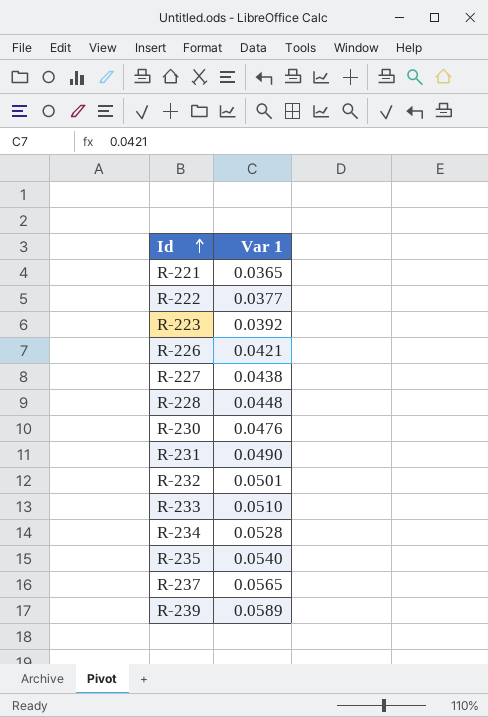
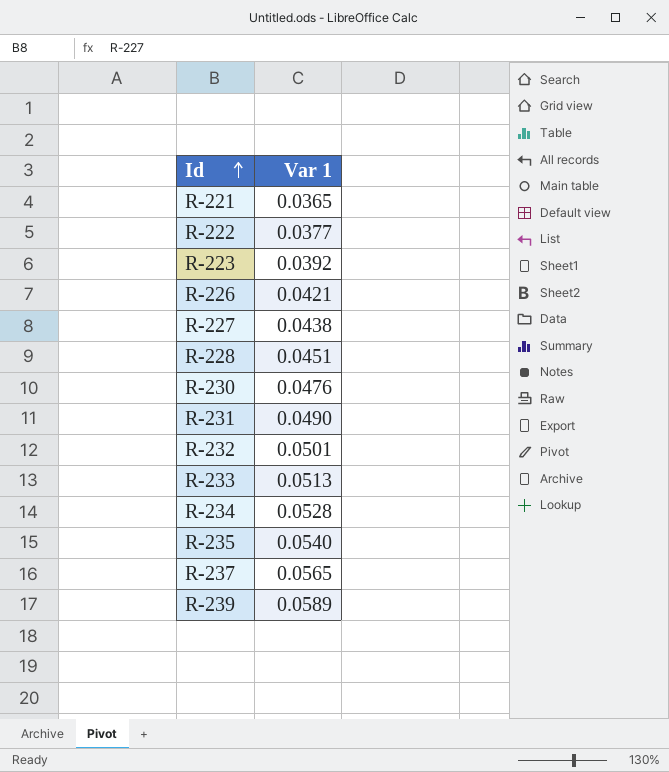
R-228 | Var 1: 0.0448 -> 0.0451
R-233 | Var 1: 0.0510 -> 0.0513

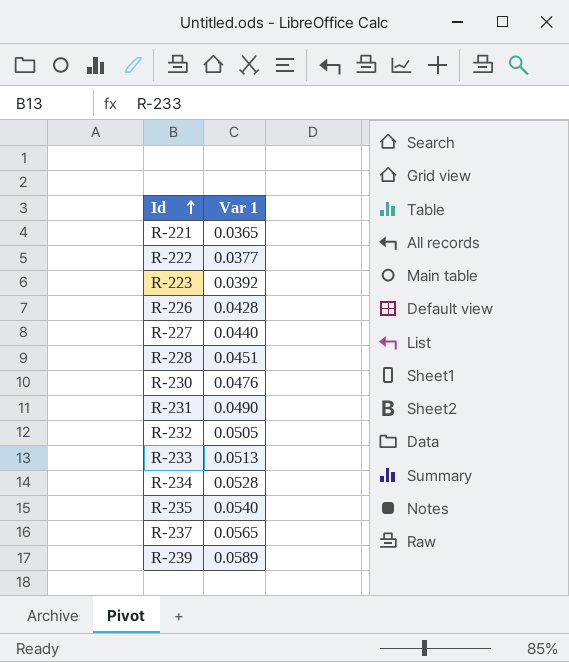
R-226 | Var 1: 0.0421 -> 0.0428
R-227 | Var 1: 0.0438 -> 0.0440
R-232 | Var 1: 0.0501 -> 0.0505

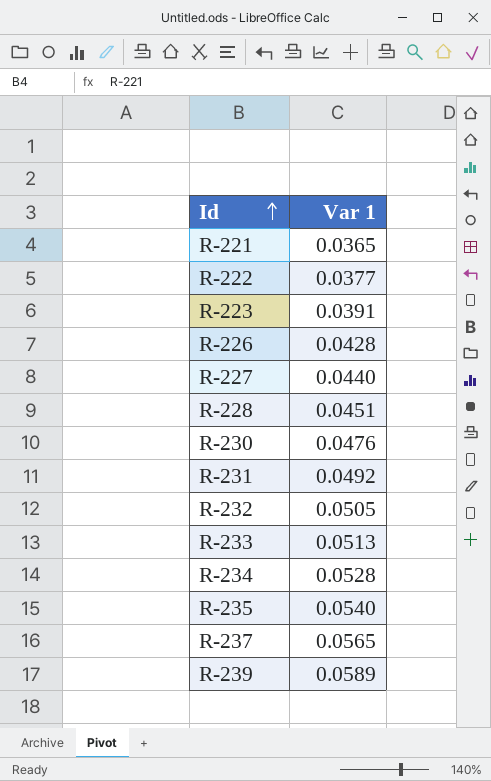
R-223 | Var 1: 0.0392 -> 0.0391
R-231 | Var 1: 0.0490 -> 0.0492

